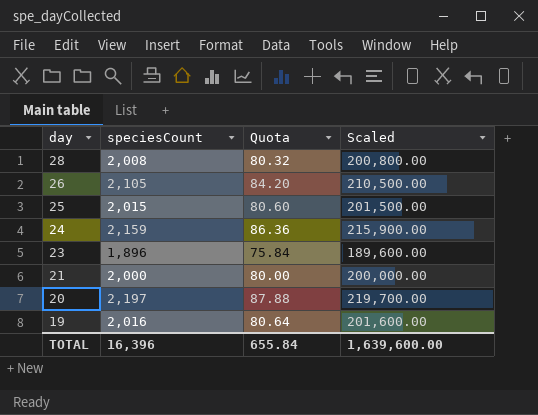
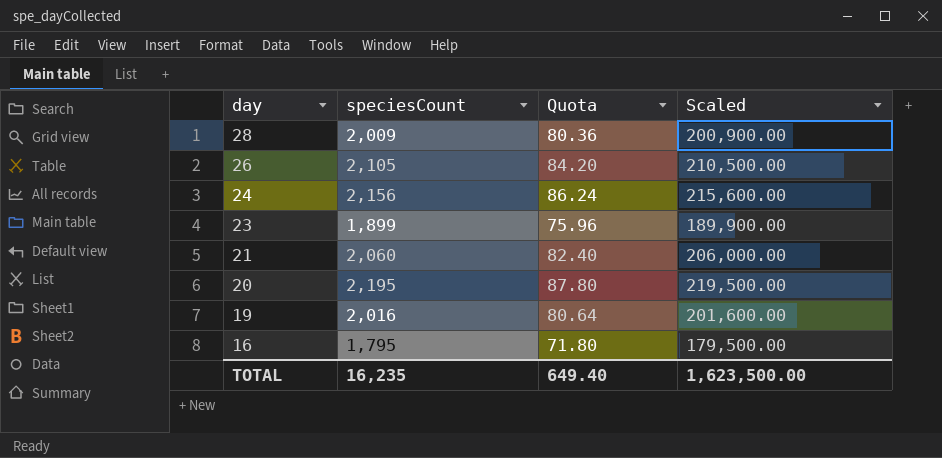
row 25: 2,015 | 80.60 | 201,500.00 -> none
28 | speciesCount: 2,008 -> 2,009
28 | Quota: 80.32 -> 80.36
28 | Scaled: 200,800.00 -> 200,900.00
24 | speciesCount: 2,159 -> 2,156
24 | Quota: 86.36 -> 86.24
24 | Scaled: 215,900.00 -> 215,600.00
23 | speciesCount: 1,896 -> 1,899
23 | Quota: 75.84 -> 75.96
23 | Scaled: 189,600.00 -> 189,900.00
21 | speciesCount: 2,000 -> 2,060
21 | Quota: 80.00 -> 82.40
21 | Scaled: 200,000.00 -> 206,000.00
20 | speciesCount: 2,197 -> 2,195
20 | Quota: 87.88 -> 87.80
20 | Scaled: 219,700.00 -> 219,500.00
row 16: none -> 1,795 | 71.80 | 179,500.00
TOTAL | speciesCount: 16,396 -> 16,235
TOTAL | Quota: 655.84 -> 649.40
TOTAL | Scaled: 1,639,600.00 -> 1,623,500.00

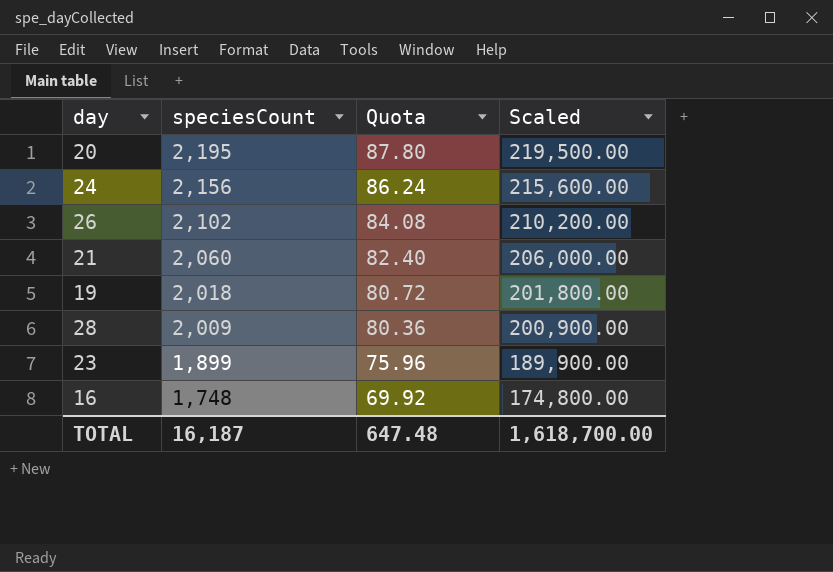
row order: day descending -> speciesCount descending
26 | speciesCount: 2,105 -> 2,102
26 | Quota: 84.20 -> 84.08
26 | Scaled: 210,500.00 -> 210,200.00
19 | speciesCount: 2,016 -> 2,018
19 | Quota: 80.64 -> 80.72
19 | Scaled: 201,600.00 -> 201,800.00
16 | speciesCount: 1,795 -> 1,748
16 | Quota: 71.80 -> 69.92
16 | Scaled: 179,500.00 -> 174,800.00
TOTAL | speciesCount: 16,235 -> 16,187
TOTAL | Quota: 649.40 -> 647.48
TOTAL | Scaled: 1,623,500.00 -> 1,618,700.00

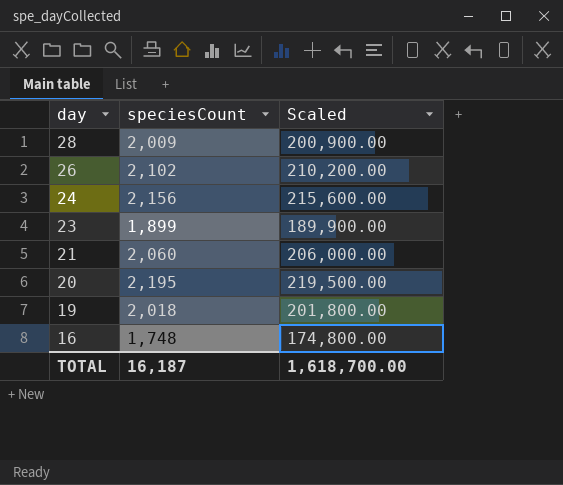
row order: speciesCount descending -> day descending
column Quota | formula: [speciesCount] * 0.04 -> none

